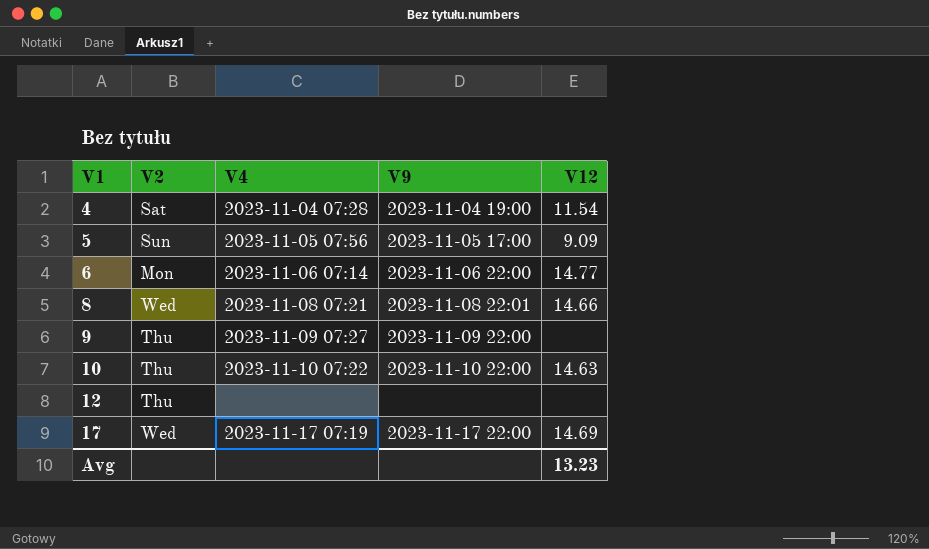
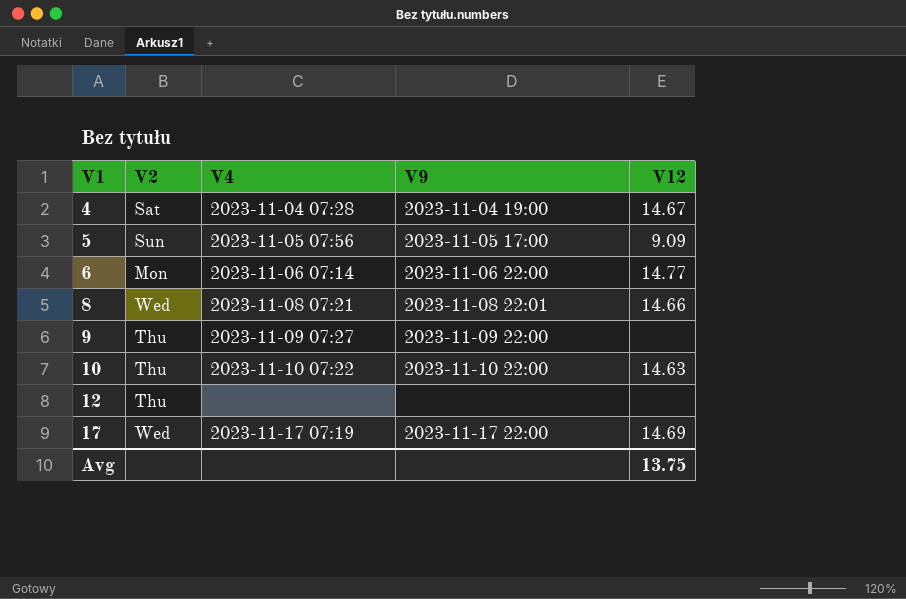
4 | V12: 11.54 -> 14.67
Avg | V12: 13.23 -> 13.75

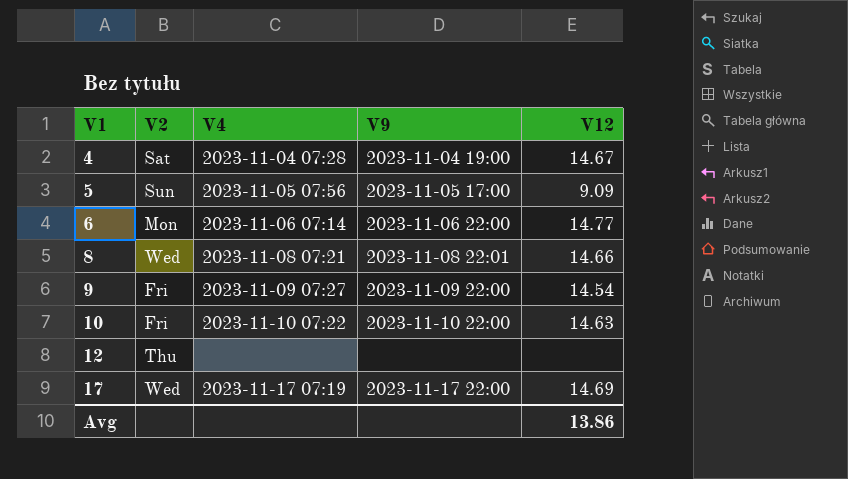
9 | V2: Thu -> Fri
9 | V12: none -> 14.54
10 | V2: Thu -> Fri
Avg | V12: 13.75 -> 13.86

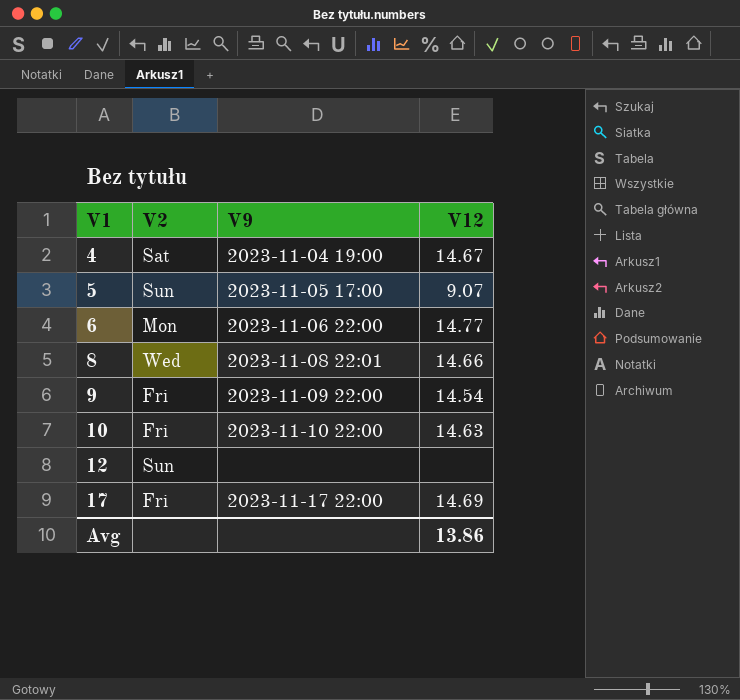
column V4 | position: 3 -> none
5 | V12: 9.09 -> 9.07
12 | V2: Thu -> Sun
17 | V2: Wed -> Fri

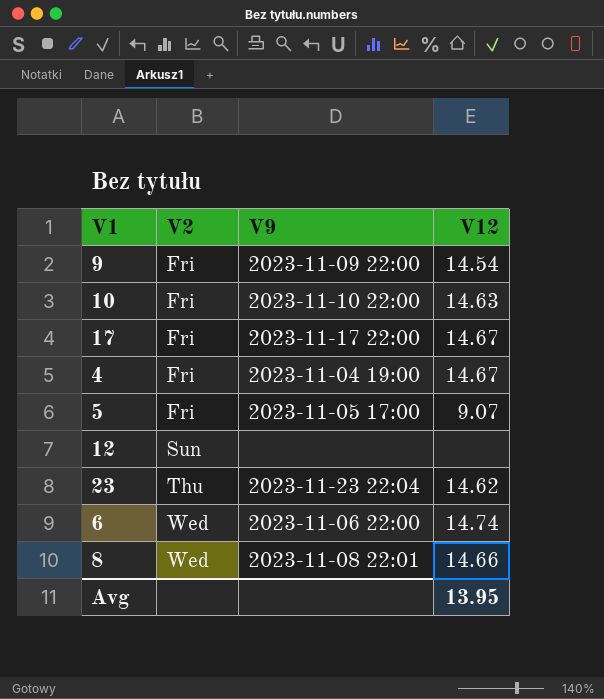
row order: V1 ascending -> V2 ascending
17 | V12: 14.69 -> 14.67
4 | V2: Sat -> Fri
5 | V2: Sun -> Fri
row 23: none -> Thu | 2023-11-23 22:04 | 14.62
6 | V2: Mon -> Wed
6 | V12: 14.77 -> 14.74
Avg | V12: 13.86 -> 13.95

